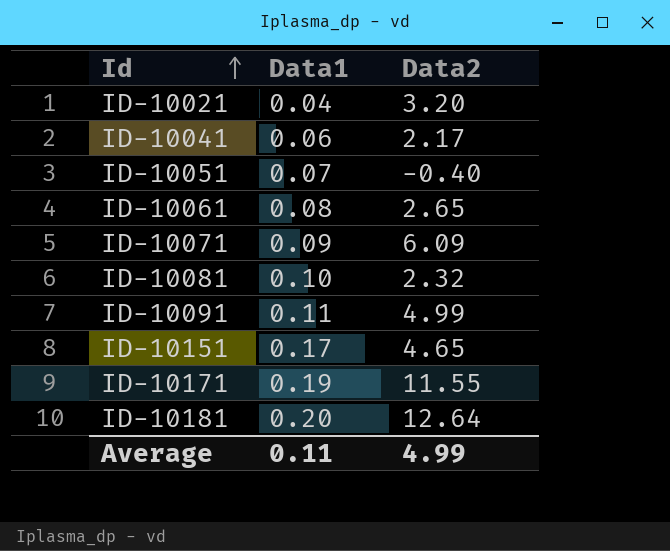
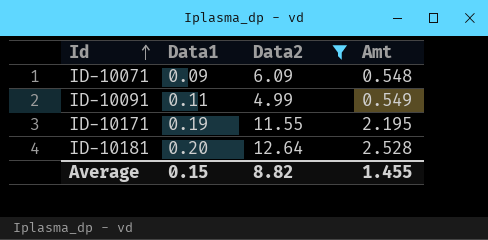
filter: none -> Data2 >= 4.99
column Amt | formula: none -> [Data1] * [Data2]
Average | Data1: 0.11 -> 0.15
Average | Data2: 4.99 -> 8.82

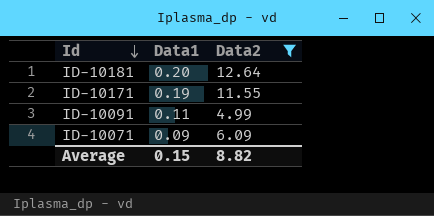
row order: Id ascending -> Id descending
column Amt | formula: [Data1] * [Data2] -> none

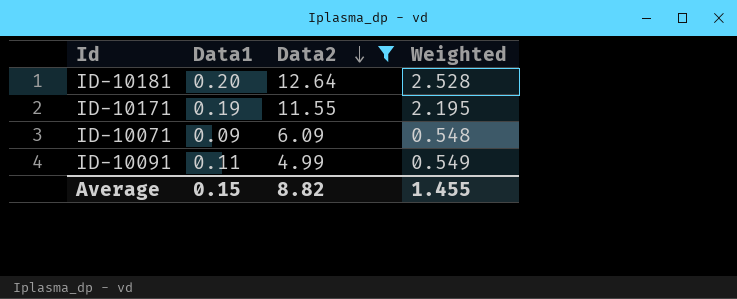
row order: Id descending -> Data2 descending
column Weighted | formula: none -> [Data1] * [Data2]

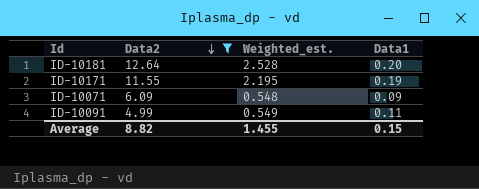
column name: Weighted -> Weighted_est.
column Data1 | position: 2 -> 4

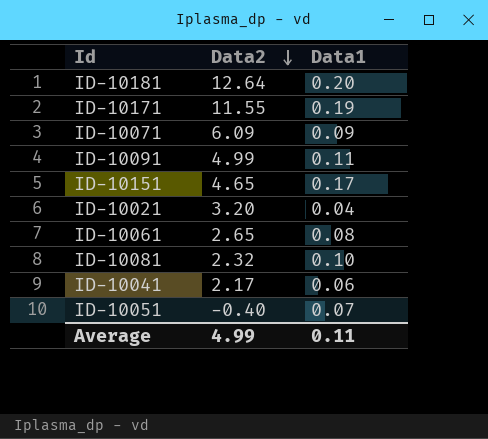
filter: Data2 >= 4.99 -> none
column Weighted_est. | formula: [Data2] * [Data1] -> none
Average | Data2: 8.82 -> 4.99
Average | Data1: 0.15 -> 0.11

